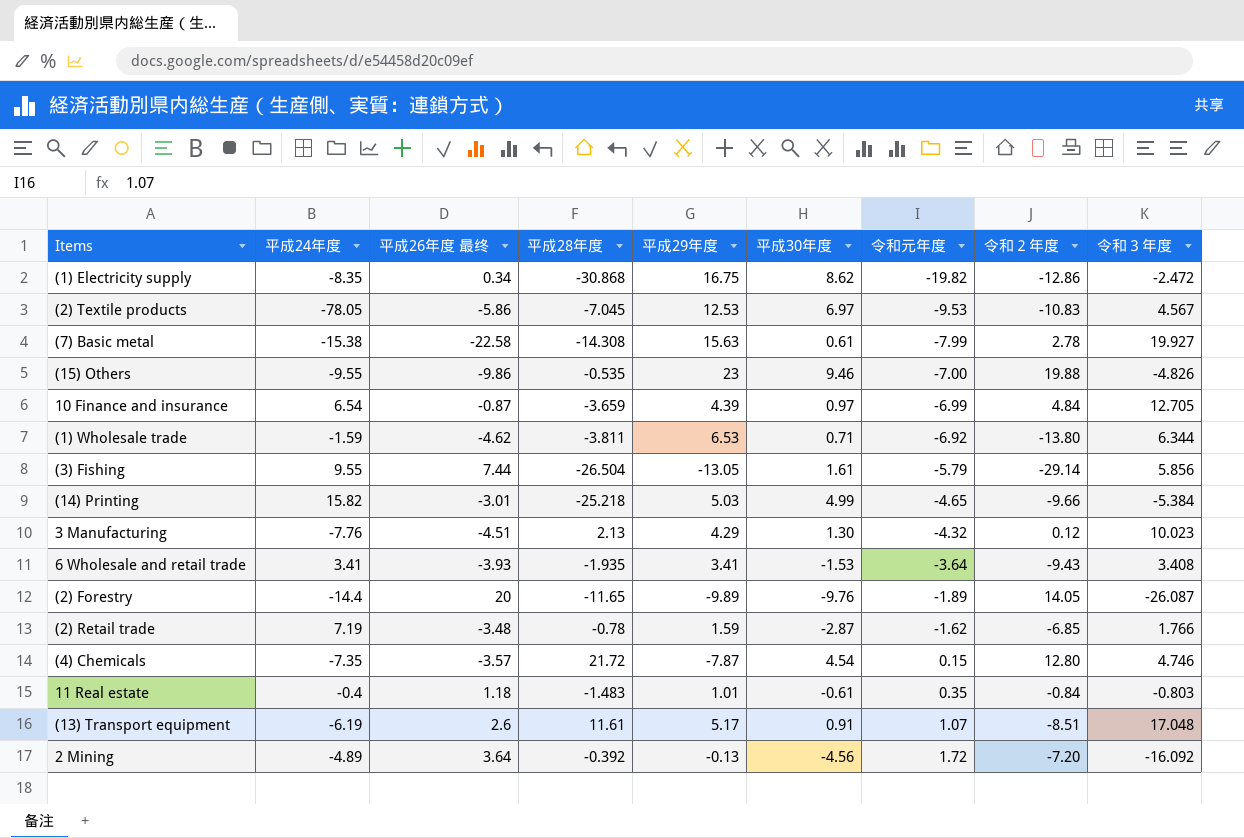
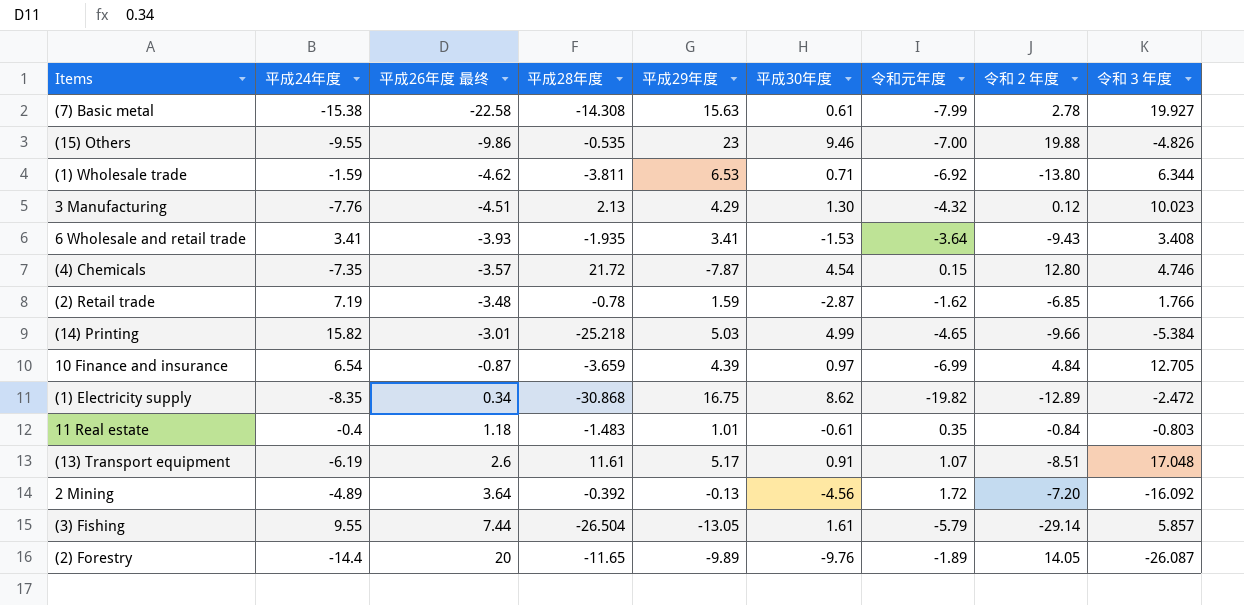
row order: 令和元年度 ascending -> 平成26年度 最终 ascending
row (2) Textile products: -78.05 | -5.86 | -7.045 | 12.53 | 6.97 | -9.53 | -10.83 | 4.567 -> none
(1) Electricity supply | 令和２年度: -12.86 -> -12.89
(3) Fishing | 令和３年度: 5.856 -> 5.857

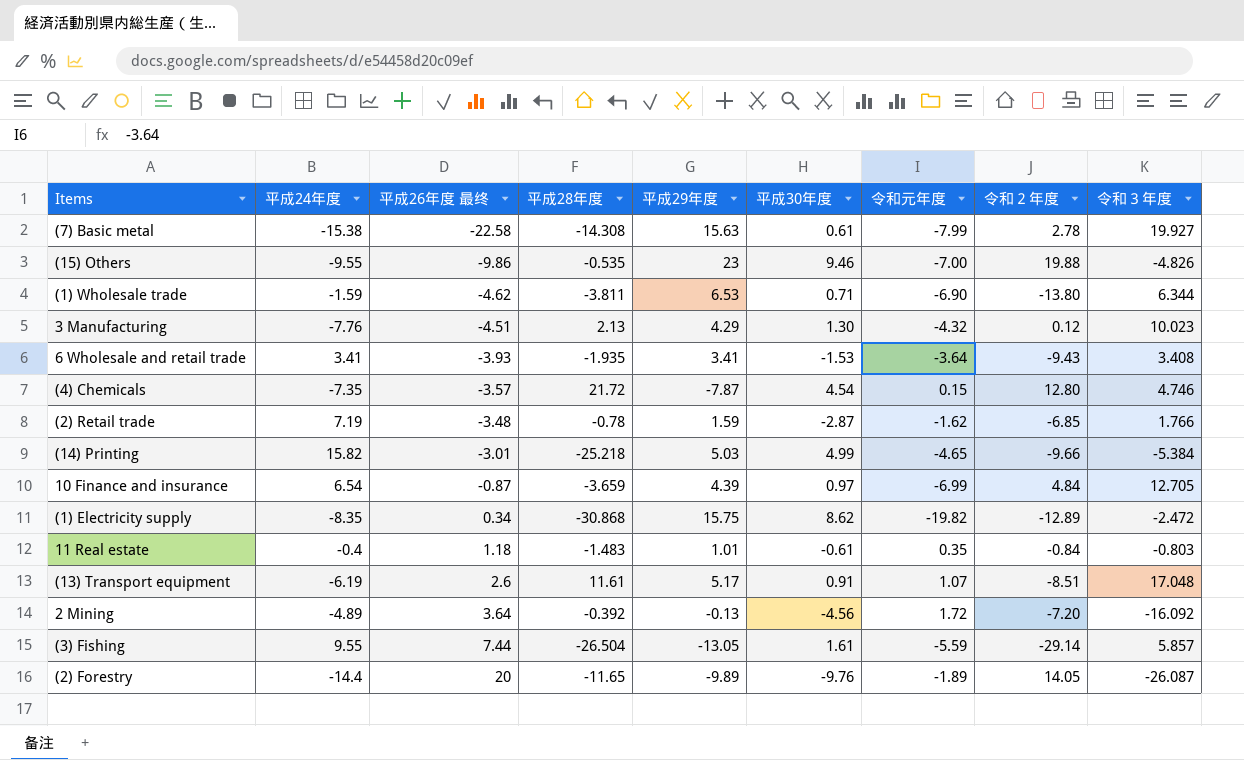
(1) Wholesale trade | 令和元年度: -6.92 -> -6.90
(1) Electricity supply | 平成29年度: 16.75 -> 15.75
(3) Fishing | 令和元年度: -5.79 -> -5.59

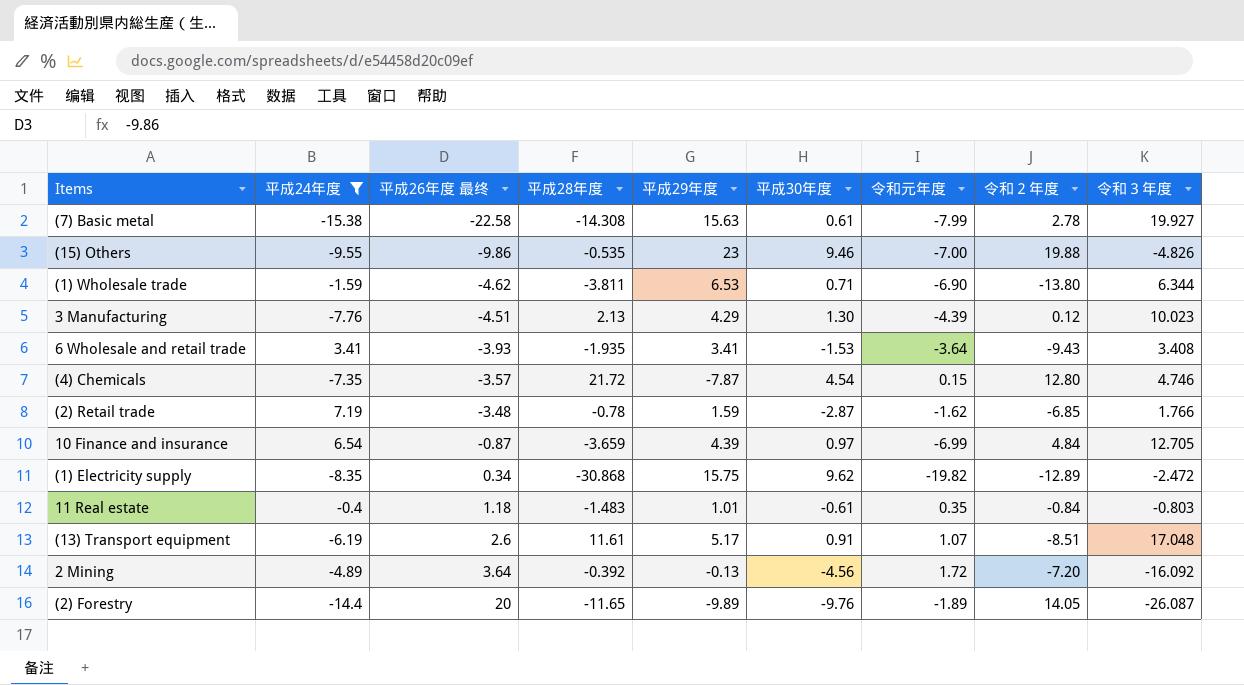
filter: none -> 平成24年度 <= 7.19
3 Manufacturing | 令和元年度: -4.32 -> -4.39
(1) Electricity supply | 平成30年度: 8.62 -> 9.62

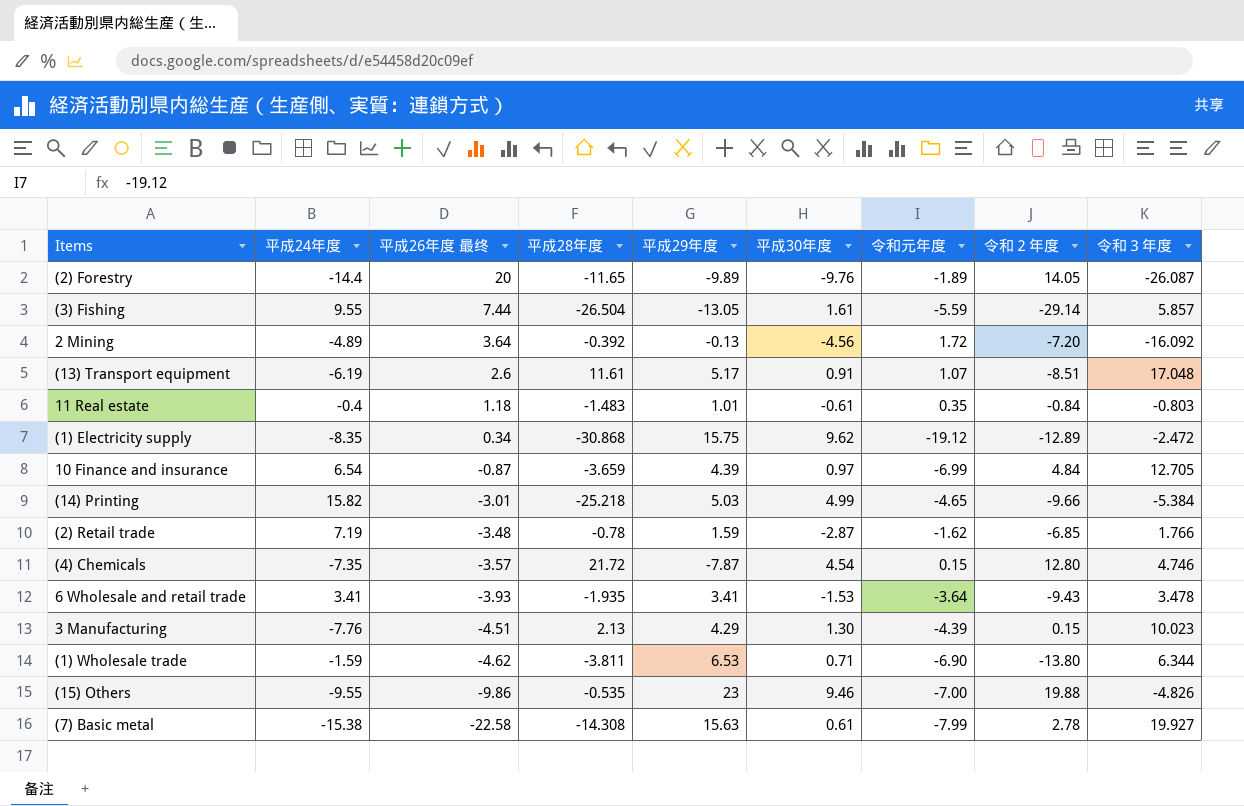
filter: 平成24年度 <= 7.19 -> none
row order: 平成26年度 最终 ascending -> 平成26年度 最终 descending
(1) Electricity supply | 令和元年度: -19.82 -> -19.12
6 Wholesale and retail trade | 令和３年度: 3.408 -> 3.478
3 Manufacturing | 令和２年度: 0.12 -> 0.15

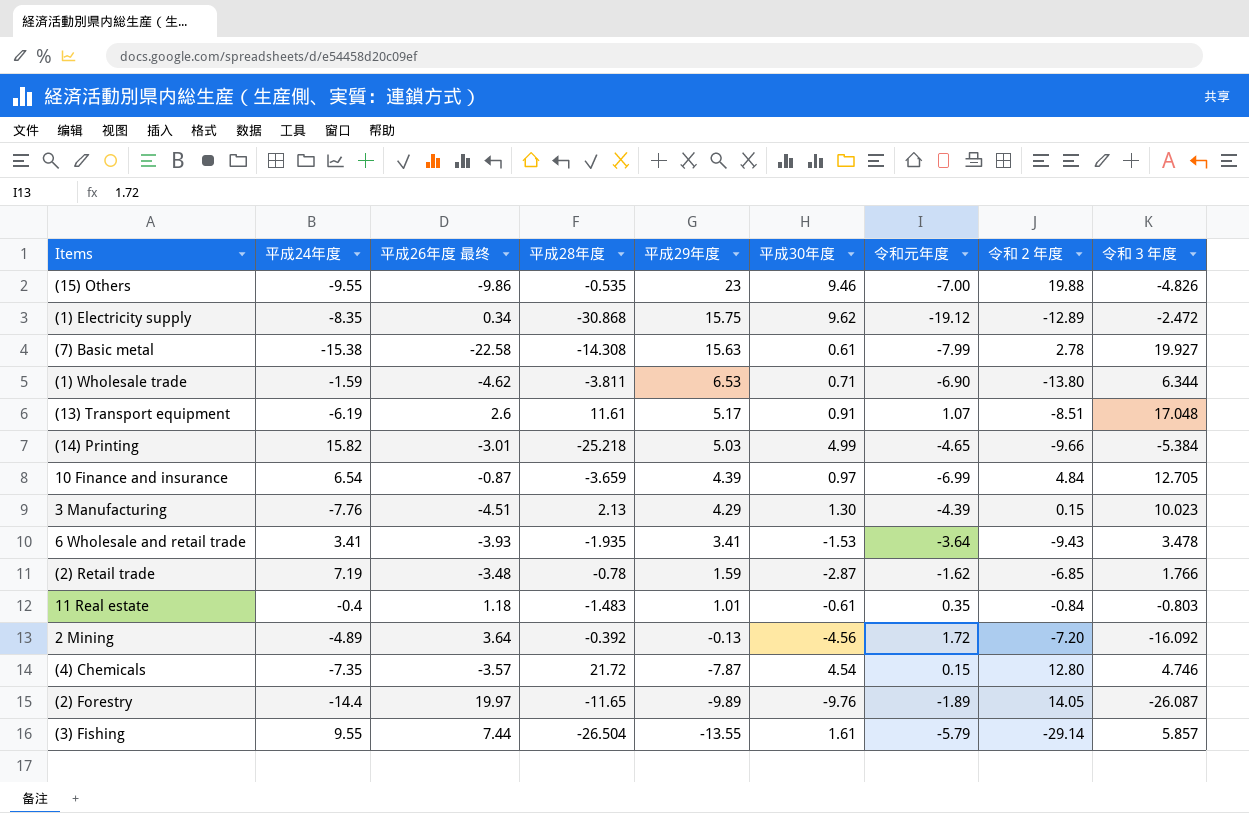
row order: 平成26年度 最终 descending -> 平成29年度 descending
(2) Forestry | 平成26年度 最终: 20 -> 19.97
(3) Fishing | 平成29年度: -13.05 -> -13.55
(3) Fishing | 令和元年度: -5.59 -> -5.79

